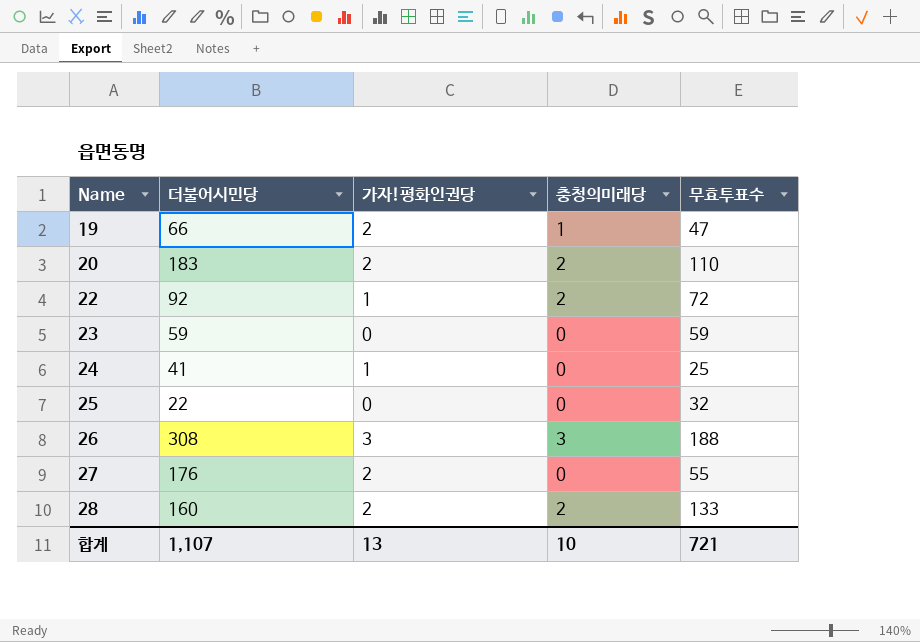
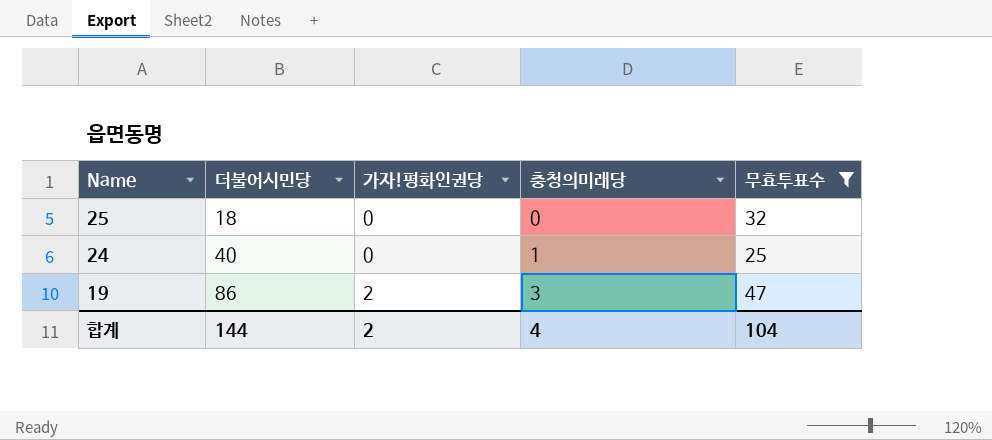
filter: none -> 무효투표수 <= 47
row order: Name ascending -> Name descending
25 | 더불어시민당: 22 -> 18
24 | 더불어시민당: 41 -> 40
24 | 가자!평화인권당: 1 -> 0
24 | 충청의미래당: 0 -> 1
19 | 더불어시민당: 66 -> 86
19 | 충청의미래당: 1 -> 3
합계 | 더불어시민당: 1,107 -> 144
합계 | 가자!평화인권당: 13 -> 2
합계 | 충청의미래당: 10 -> 4
합계 | 무효투표수: 721 -> 104

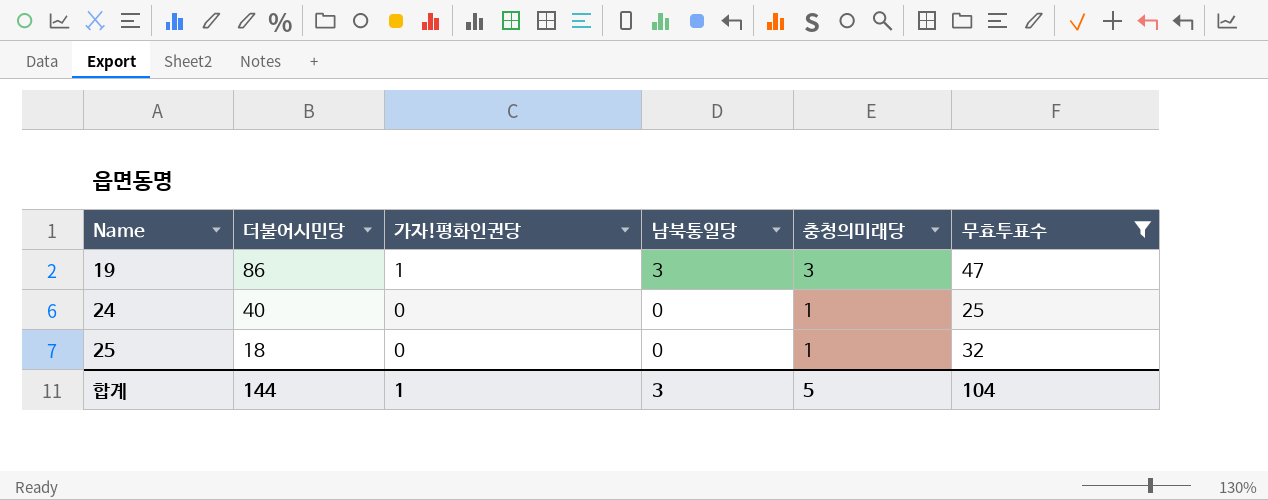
row order: Name descending -> Name ascending
column 남북통일당 | position: none -> 4
19 | 가자!평화인권당: 2 -> 1
25 | 충청의미래당: 0 -> 1
합계 | 가자!평화인권당: 2 -> 1
합계 | 충청의미래당: 4 -> 5

